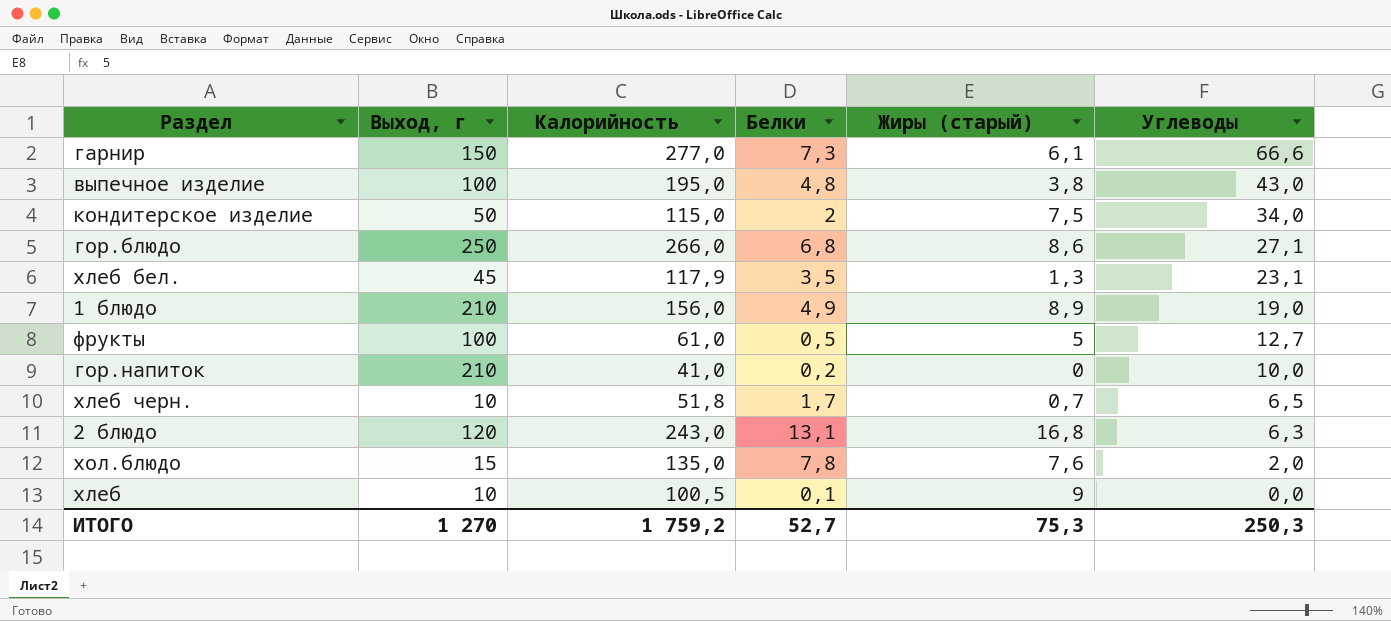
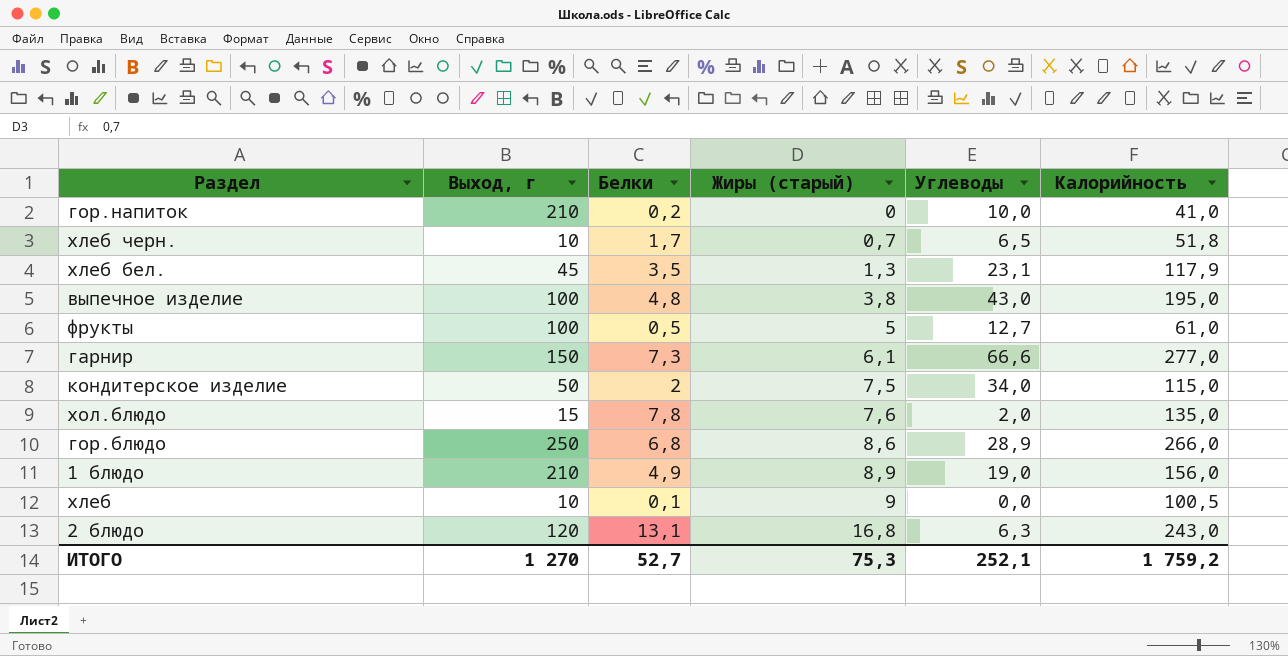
row order: Углеводы descending -> Жиры (старый) ascending
column Калорийность | position: 3 -> 6
гор.блюдо | Углеводы: 27,1 -> 28,9
ИТОГО | Углеводы: 250,3 -> 252,1

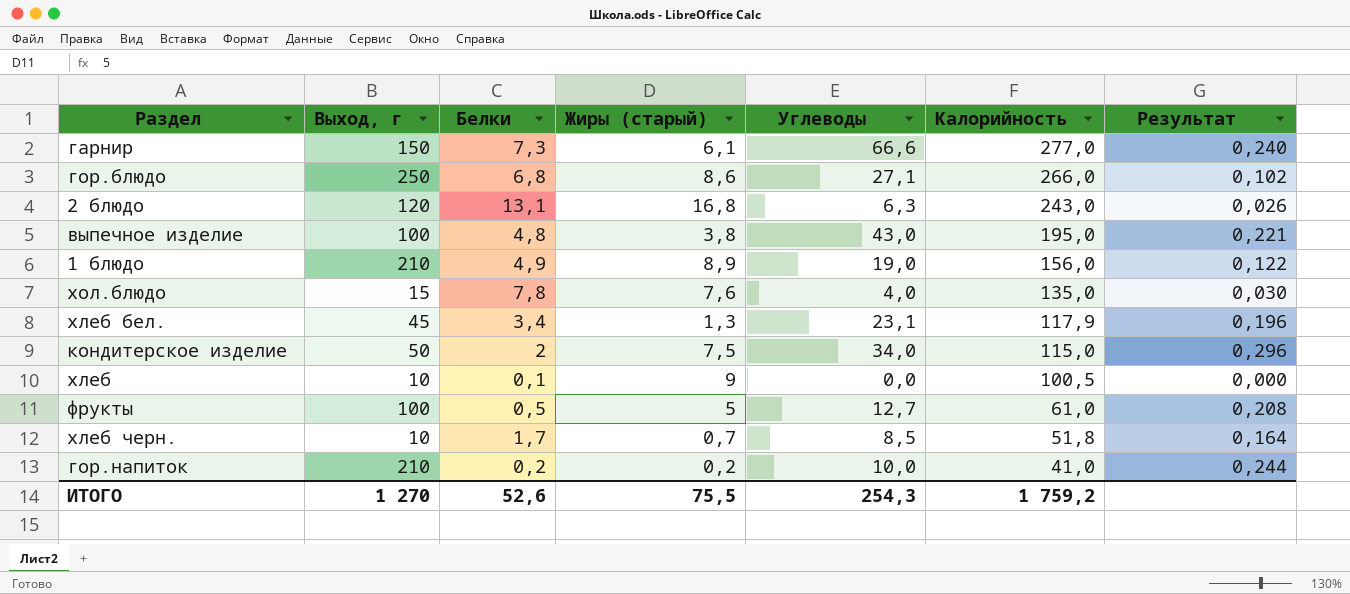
row order: Жиры (старый) ascending -> Калорийность descending
column Результат | formula: none -> [Углеводы] / [Калорийность]
гор.блюдо | Углеводы: 28,9 -> 27,1
хол.блюдо | Углеводы: 2,0 -> 4,0
хлеб бел. | Белки: 3,5 -> 3,4
хлеб черн. | Углеводы: 6,5 -> 8,5
гор.напиток | Жиры (старый): 0 -> 0,2
ИТОГО | Белки: 52,7 -> 52,6
ИТОГО | Жиры (старый): 75,3 -> 75,5
ИТОГО | Углеводы: 252,1 -> 254,3

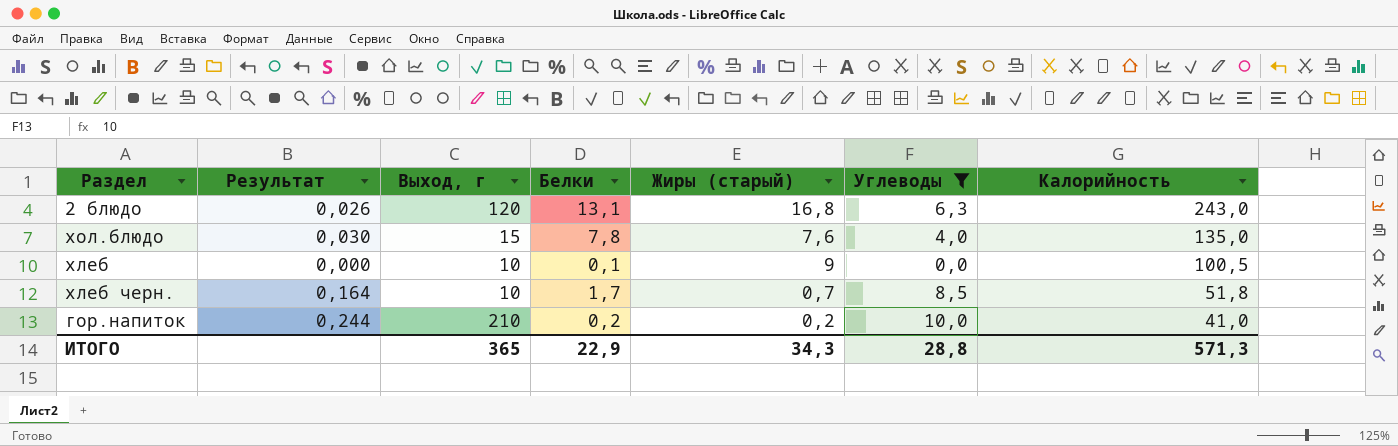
filter: none -> Углеводы <= 10,0
column Результат | position: 7 -> 2
ИТОГО | Выход, г: 1 270 -> 365
ИТОГО | Белки: 52,6 -> 22,9
ИТОГО | Жиры (старый): 75,5 -> 34,3
ИТОГО | Углеводы: 254,3 -> 28,8
ИТОГО | Калорийность: 1 759,2 -> 571,3

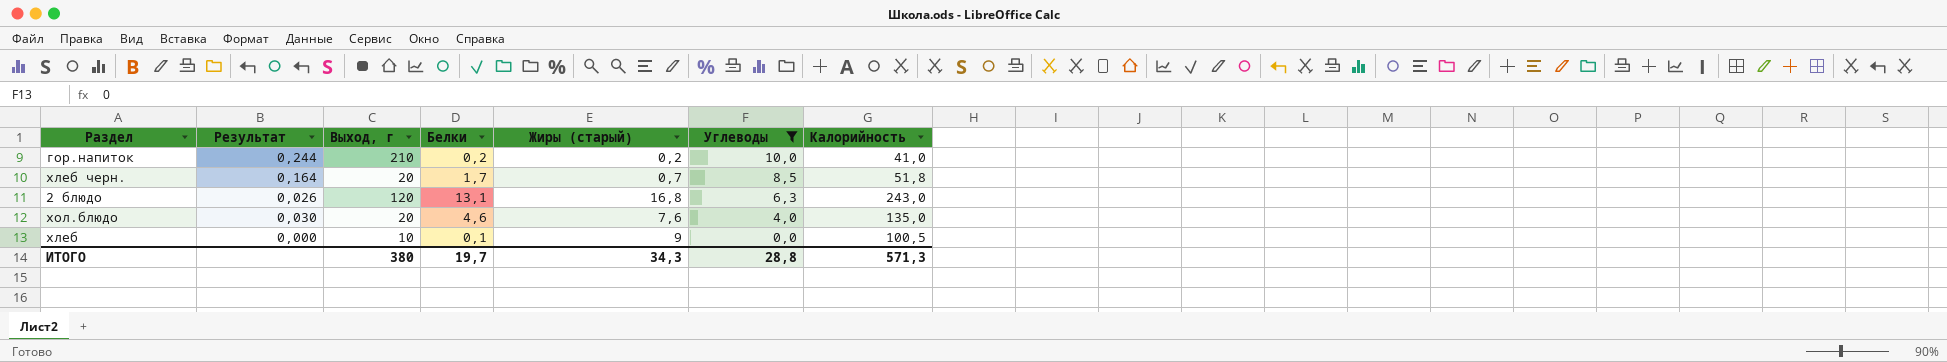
row order: Калорийность descending -> Углеводы descending
хлеб черн. | Выход, г: 10 -> 20
хол.блюдо | Выход, г: 15 -> 20
хол.блюдо | Белки: 7,8 -> 4,6
ИТОГО | Выход, г: 365 -> 380
ИТОГО | Белки: 22,9 -> 19,7

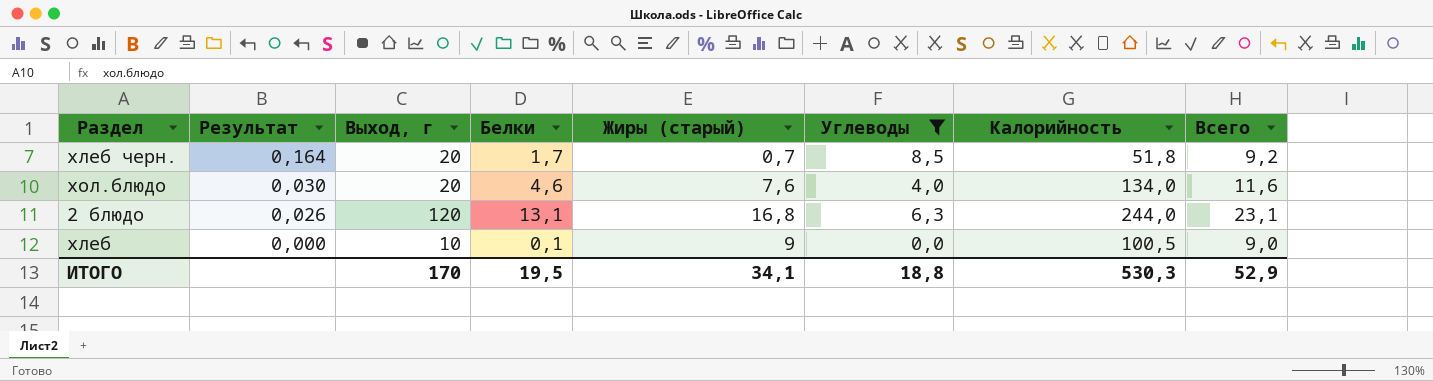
row order: Углеводы descending -> Результат descending
column Всего | formula: none -> [Жиры (старый)] + [Углеводы]
row гор.напиток: 0,244 | 210 | 0,2 | 0,2 | 10,0 | 41,0 -> none
хол.блюдо | Калорийность: 135,0 -> 134,0
2 блюдо | Калорийность: 243,0 -> 244,0
ИТОГО | Выход, г: 380 -> 170
ИТОГО | Белки: 19,7 -> 19,5
ИТОГО | Жиры (старый): 34,3 -> 34,1
ИТОГО | Углеводы: 28,8 -> 18,8
ИТОГО | Калорийность: 571,3 -> 530,3

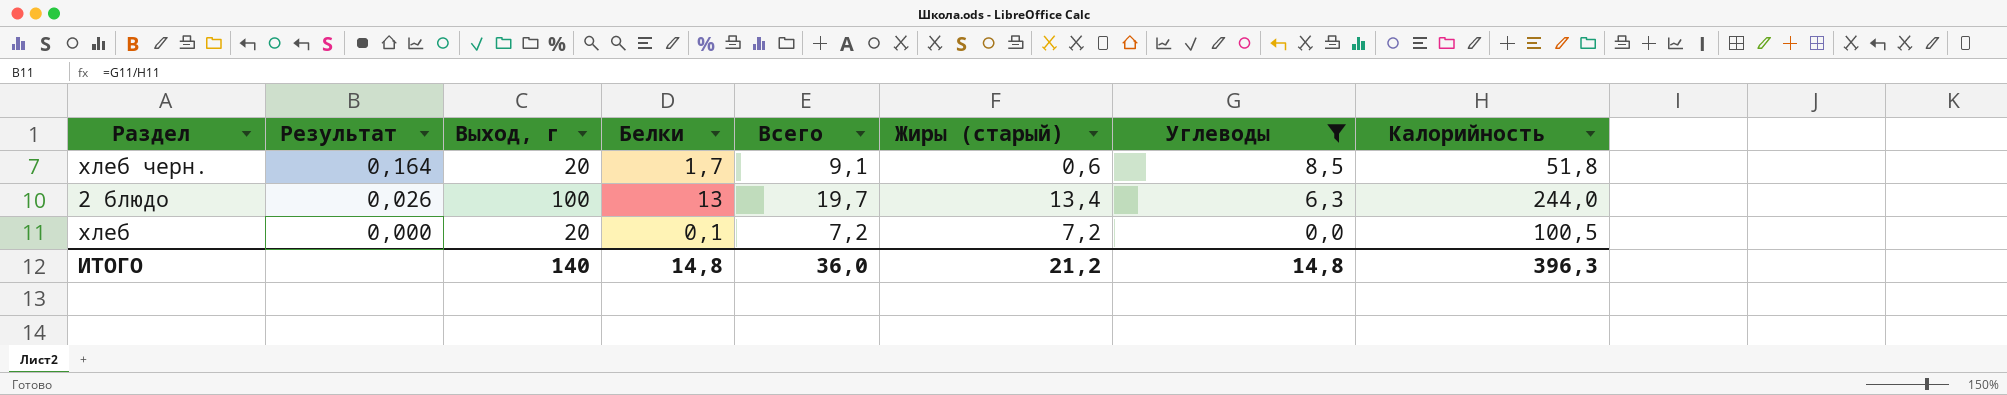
column Всего | position: 8 -> 5
row хол.блюдо: 0,030 | 20 | 4,6 | 7,6 | 4,0 | 134,0 | 11,6 -> none
хлеб черн. | Всего: 9,2 -> 9,1
хлеб черн. | Жиры (старый): 0,7 -> 0,6
2 блюдо | Выход, г: 120 -> 100
2 блюдо | Белки: 13,1 -> 13
2 блюдо | Всего: 23,1 -> 19,7
2 блюдо | Жиры (старый): 16,8 -> 13,4
хлеб | Выход, г: 10 -> 20
хлеб | Всего: 9,0 -> 7,2
хлеб | Жиры (старый): 9 -> 7,2
ИТОГО | Выход, г: 170 -> 140
ИТОГО | Белки: 19,5 -> 14,8
ИТОГО | Всего: 52,9 -> 36,0
ИТОГО | Жиры (старый): 34,1 -> 21,2
ИТОГО | Углеводы: 18,8 -> 14,8
ИТОГО | Калорийность: 530,3 -> 396,3

